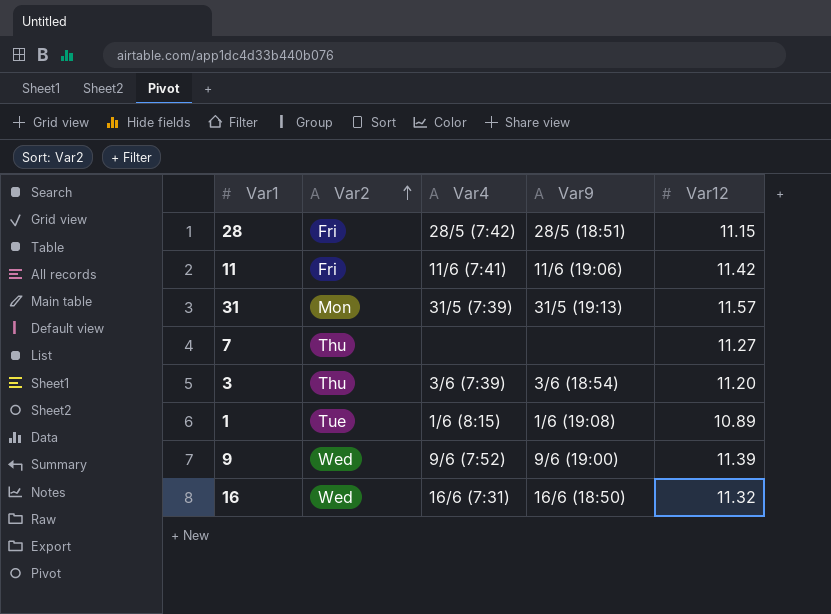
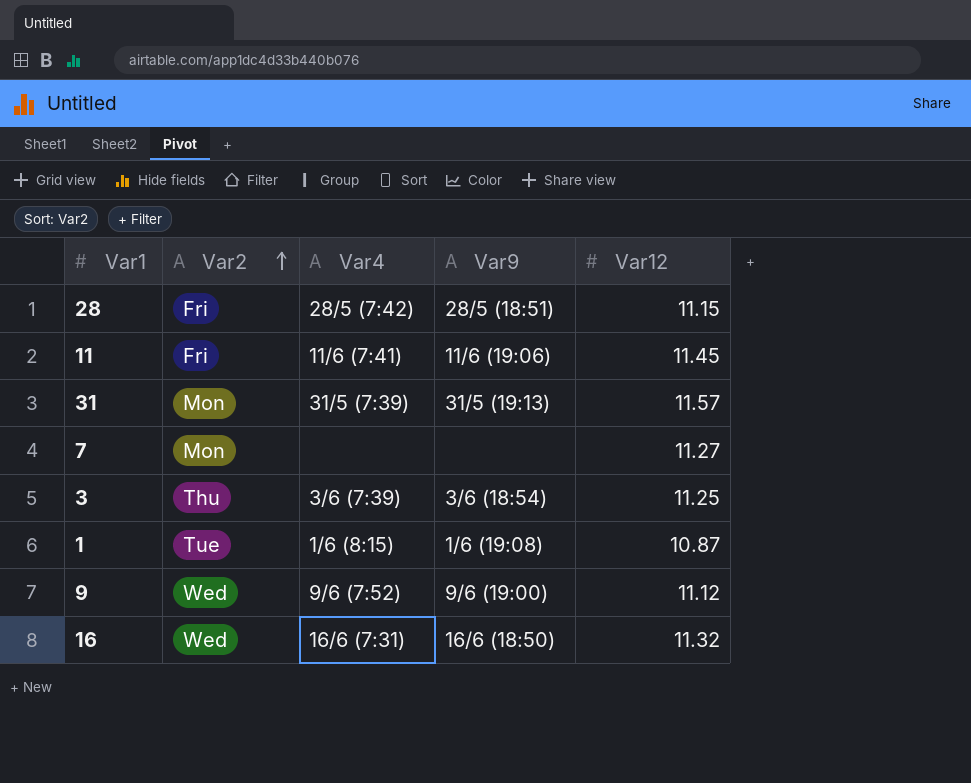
11 | Var12: 11.42 -> 11.45
7 | Var2: Thu -> Mon
3 | Var12: 11.20 -> 11.25
1 | Var12: 10.89 -> 10.87
9 | Var12: 11.39 -> 11.12

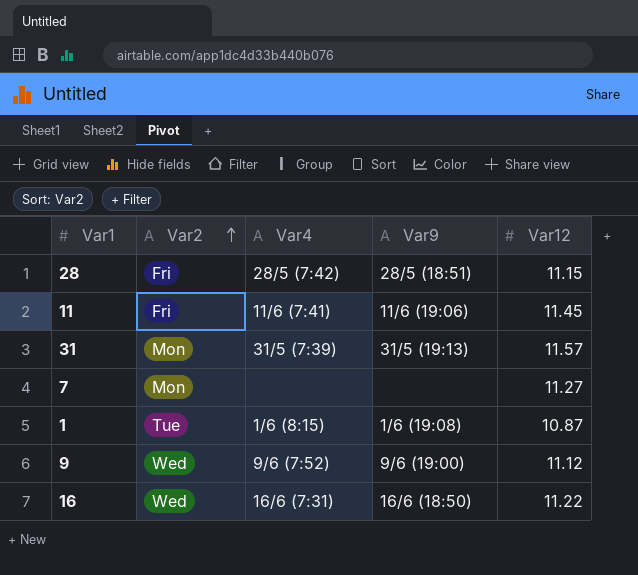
row 3: Thu | 3/6 (7:39) | 3/6 (18:54) | 11.25 -> none
16 | Var12: 11.32 -> 11.22

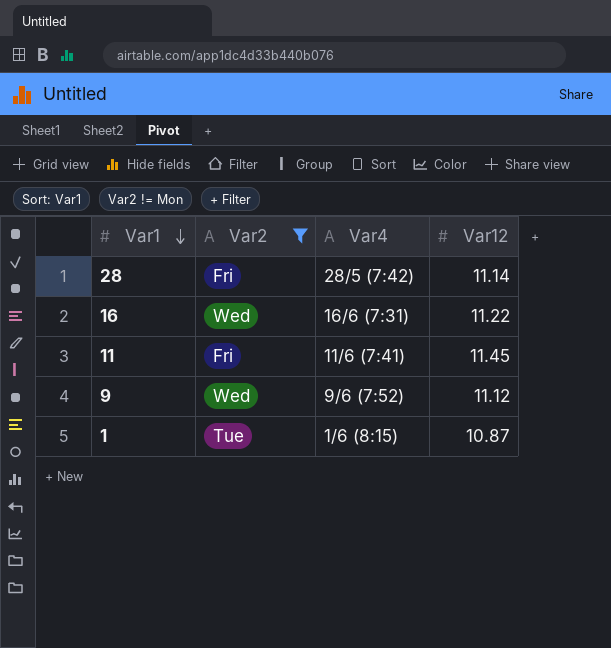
filter: none -> Var2 != Mon
row order: Var2 ascending -> Var1 descending
column Var9 | position: 4 -> none
28 | Var12: 11.15 -> 11.14

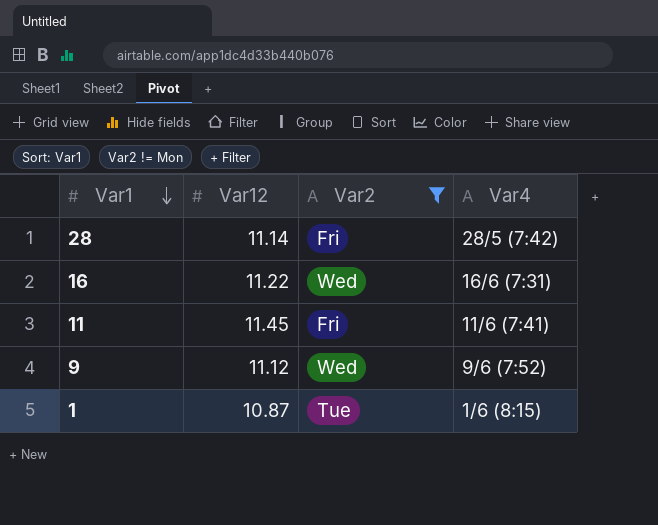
column Var12 | position: 4 -> 2

